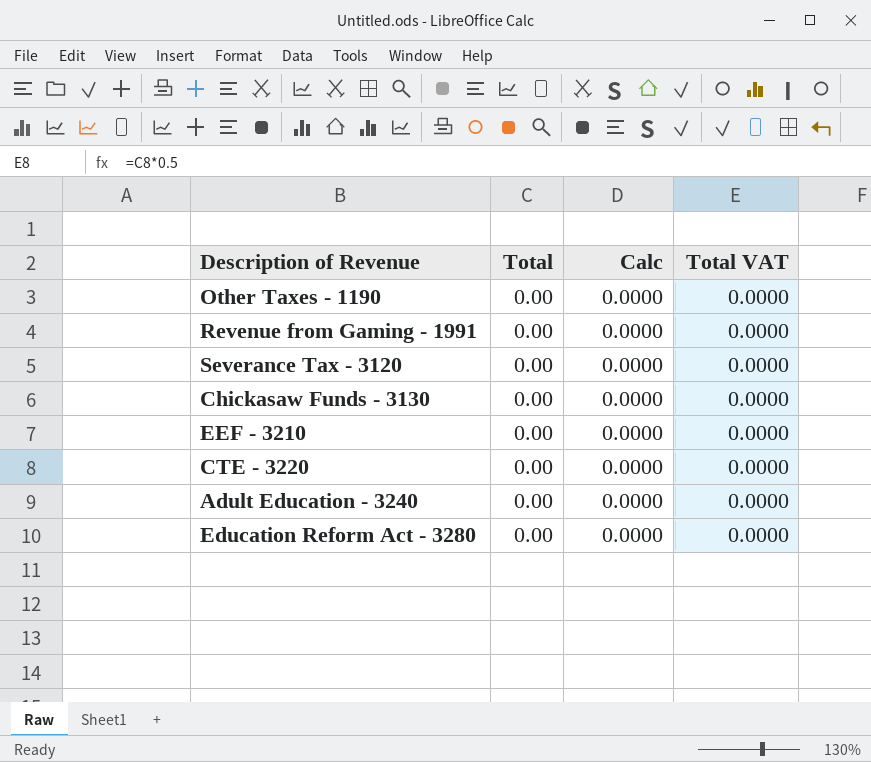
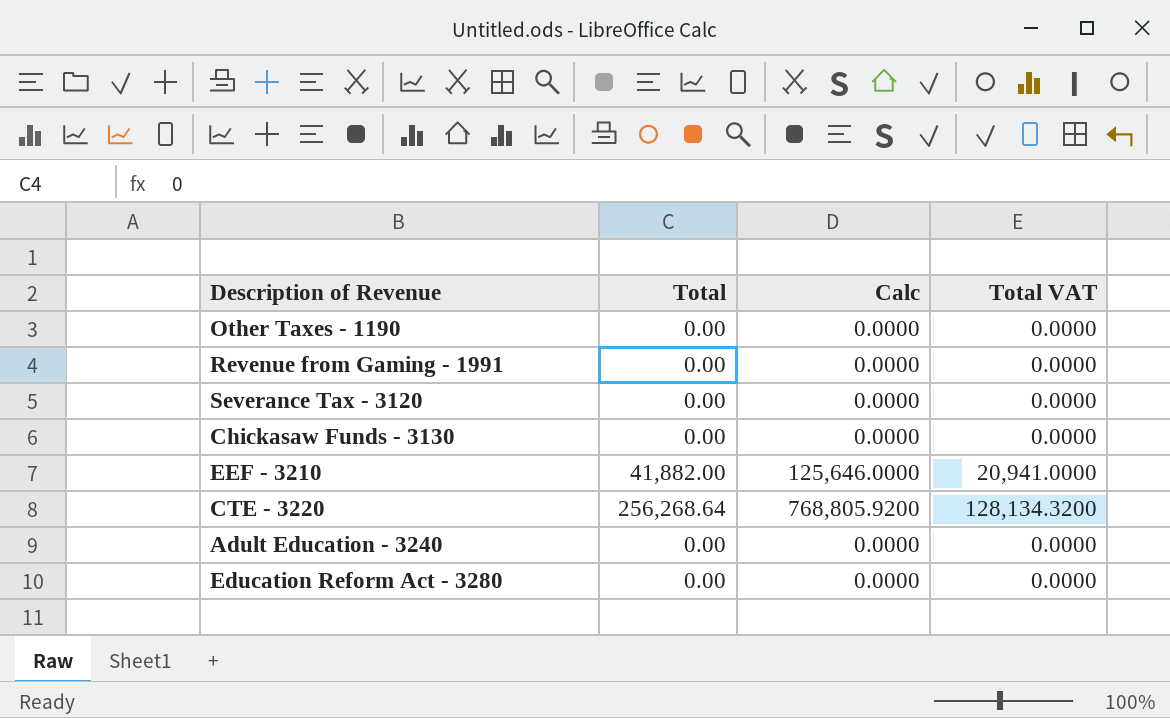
EEF - 3210 | Total: 0.00 -> 41,882.00
EEF - 3210 | Calc: 0.0000 -> 125,646.0000
EEF - 3210 | Total VAT: 0.0000 -> 20,941.0000
CTE - 3220 | Total: 0.00 -> 256,268.64
CTE - 3220 | Calc: 0.0000 -> 768,805.9200
CTE - 3220 | Total VAT: 0.0000 -> 128,134.3200

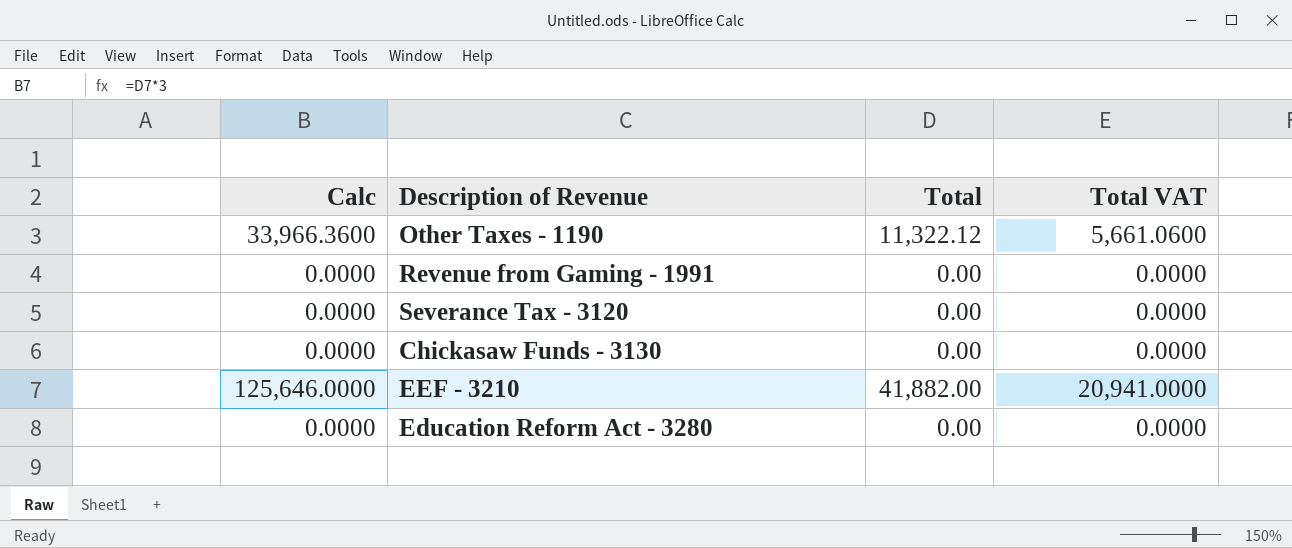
column Calc | position: 3 -> 1
row CTE - 3220: 256,268.64 | 768,805.9200 | 128,134.3200 -> none
row Adult Education - 3240: 0.00 | 0.0000 | 0.0000 -> none
Other Taxes - 1190 | Calc: 0.0000 -> 33,966.3600
Other Taxes - 1190 | Total: 0.00 -> 11,322.12
Other Taxes - 1190 | Total VAT: 0.0000 -> 5,661.0600

